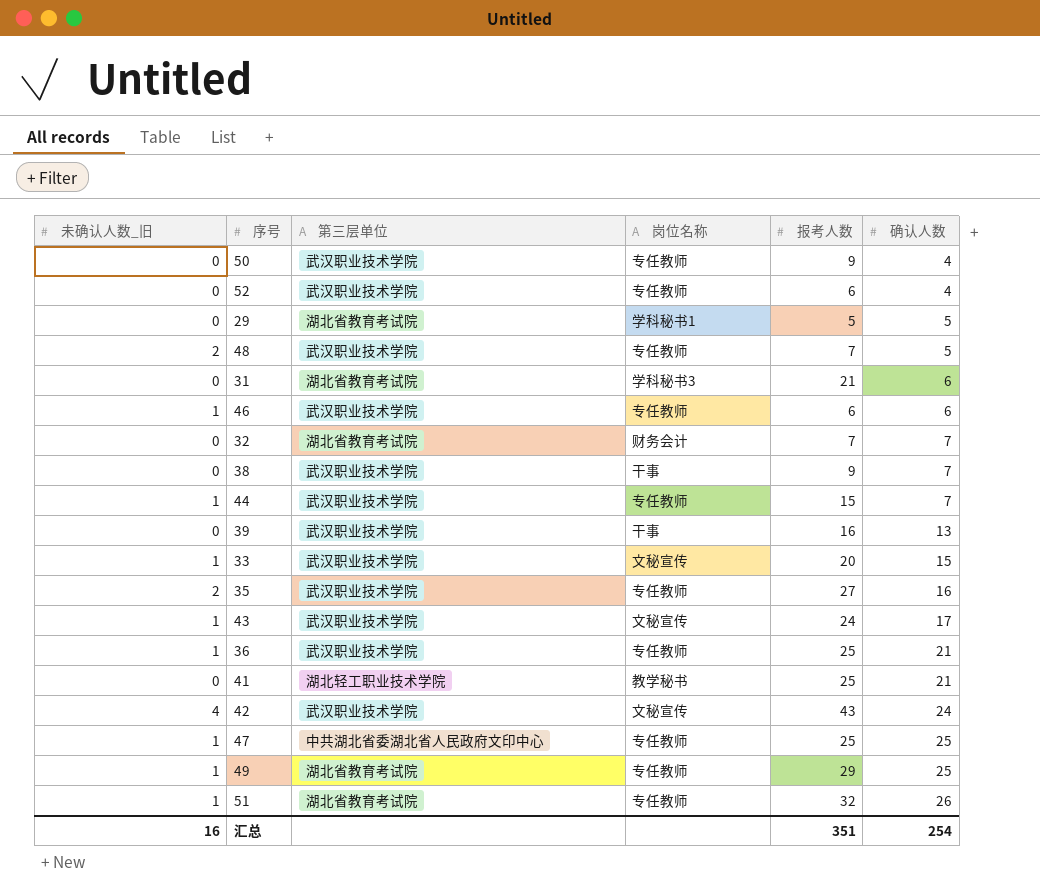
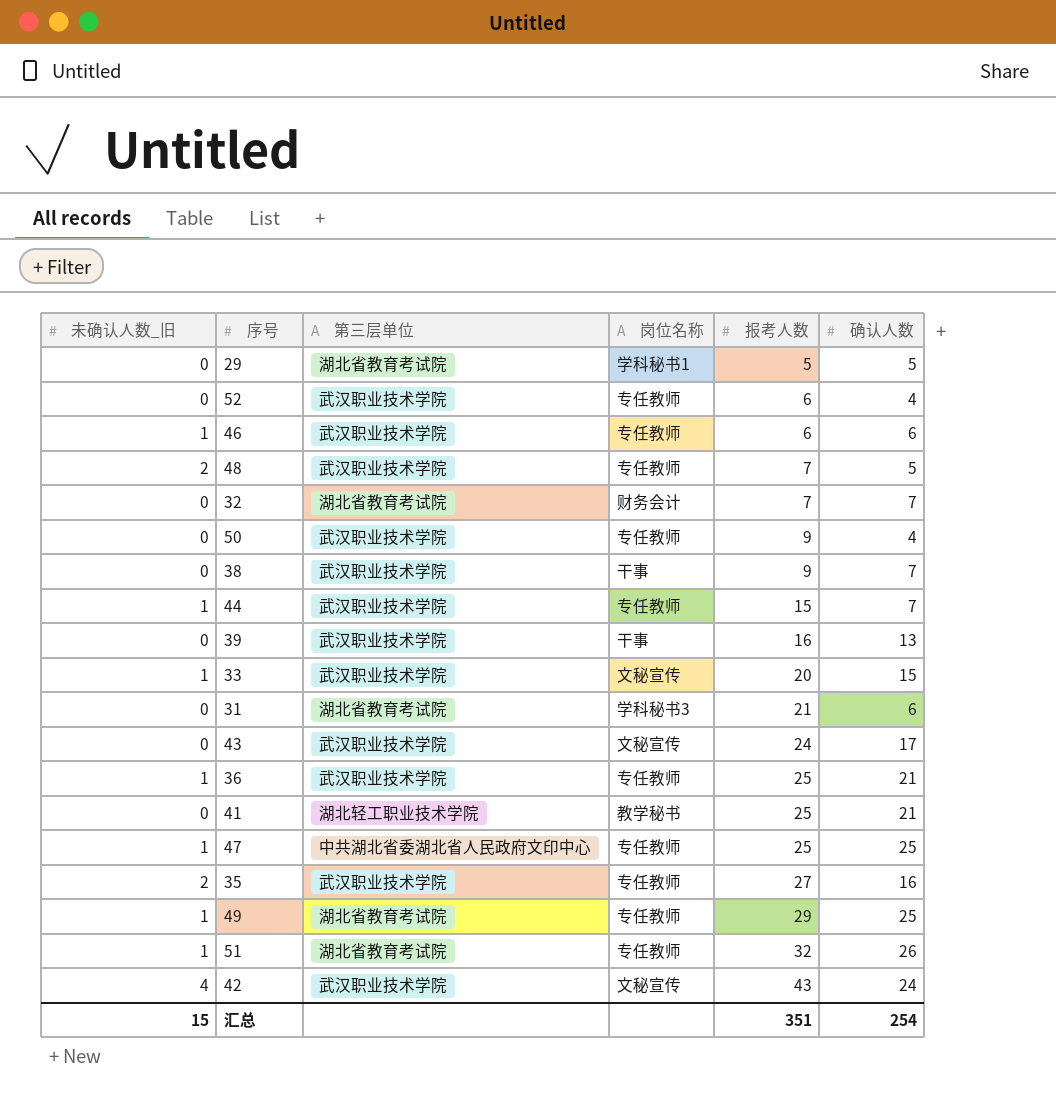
row order: 确认人数 ascending -> 报考人数 ascending
43 | 未确认人数_旧: 1 -> 0
汇总 | 未确认人数_旧: 16 -> 15

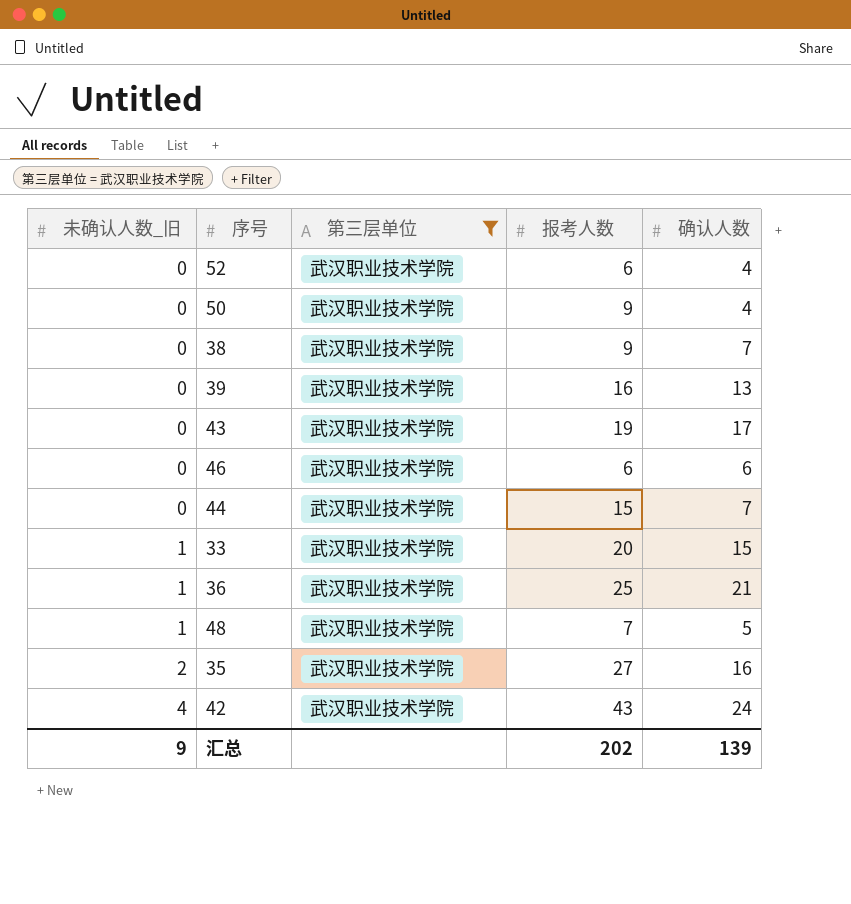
filter: none -> 第三层单位 = 武汉职业技术学院
row order: 报考人数 ascending -> 未确认人数_旧 ascending
column 岗位名称 | position: 4 -> none
43 | 报考人数: 24 -> 19
46 | 未确认人数_旧: 1 -> 0
44 | 未确认人数_旧: 1 -> 0
48 | 未确认人数_旧: 2 -> 1
汇总 | 未确认人数_旧: 15 -> 9
汇总 | 报考人数: 351 -> 202
汇总 | 确认人数: 254 -> 139

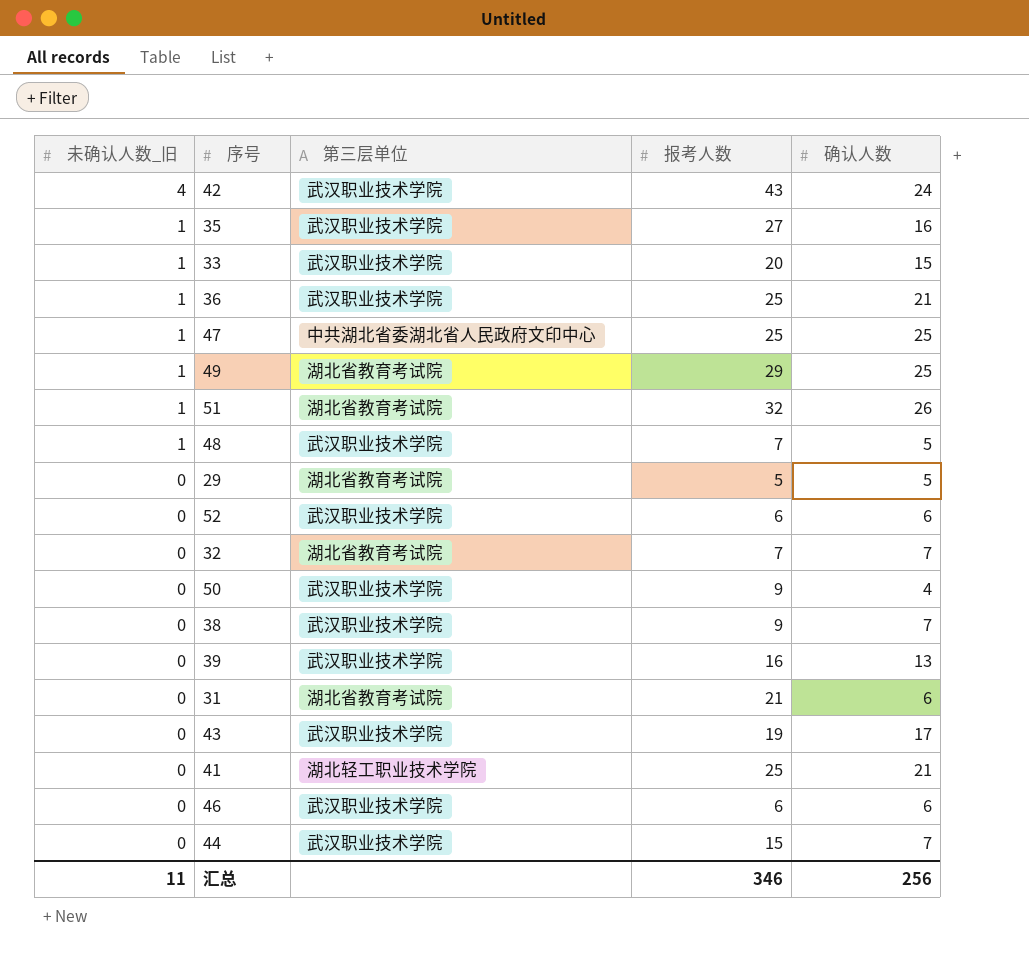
filter: 第三层单位 = 武汉职业技术学院 -> none
row order: 未确认人数_旧 ascending -> 未确认人数_旧 descending
35 | 未确认人数_旧: 2 -> 1
52 | 确认人数: 4 -> 6
汇总 | 未确认人数_旧: 9 -> 11
汇总 | 报考人数: 202 -> 346
汇总 | 确认人数: 139 -> 256

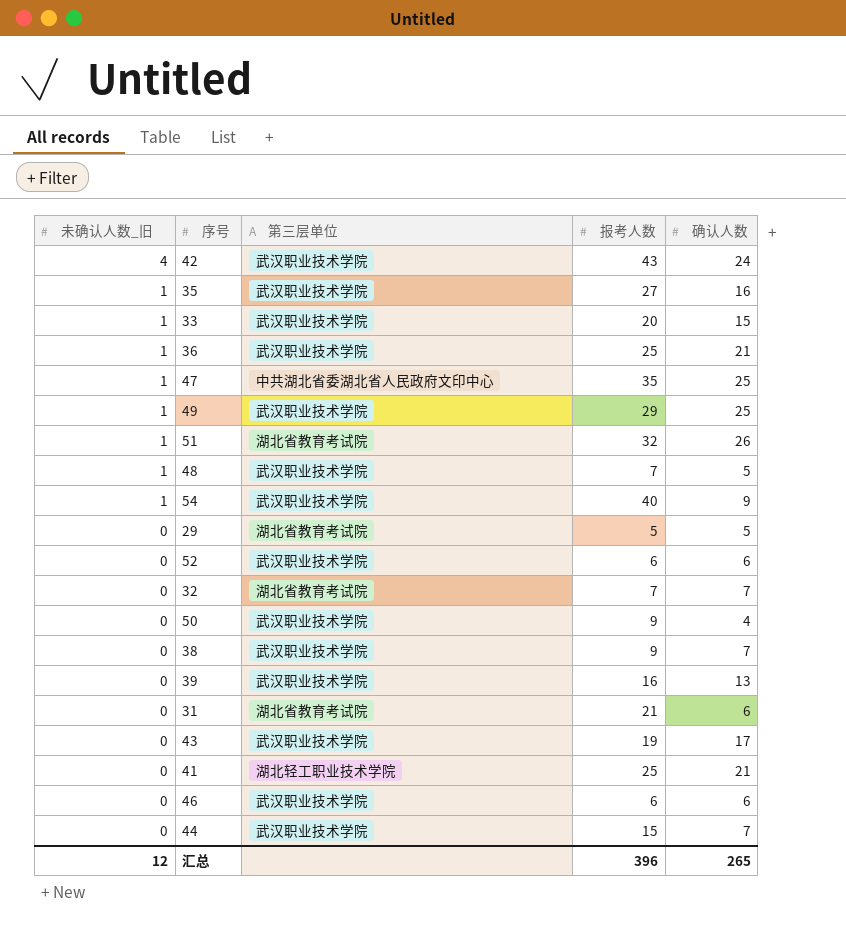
47 | 报考人数: 25 -> 35
49 | 第三层单位: 湖北省教育考试院 -> 武汉职业技术学院
row 54: none -> 1 | 武汉职业技术学院 | 40 | 9
汇总 | 未确认人数_旧: 11 -> 12
汇总 | 报考人数: 346 -> 396
汇总 | 确认人数: 256 -> 265

